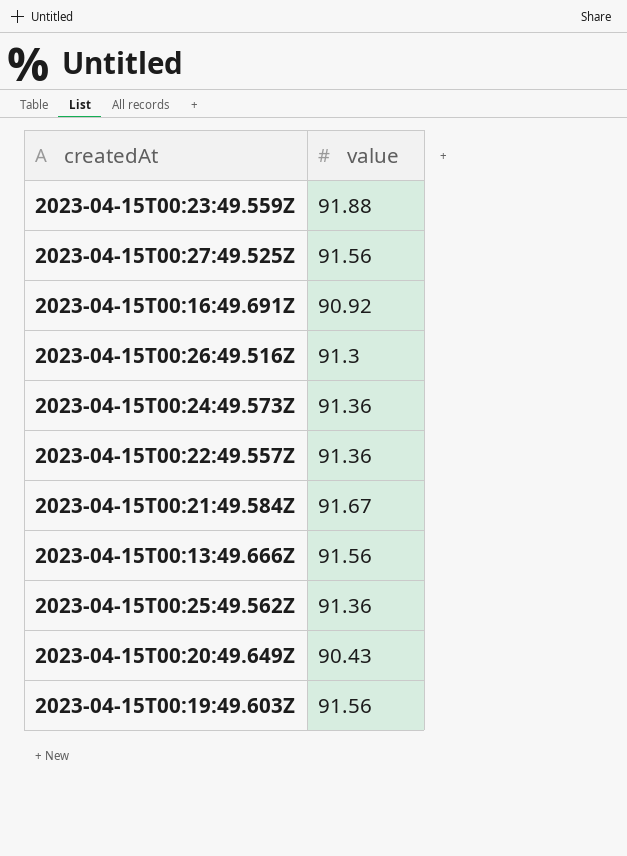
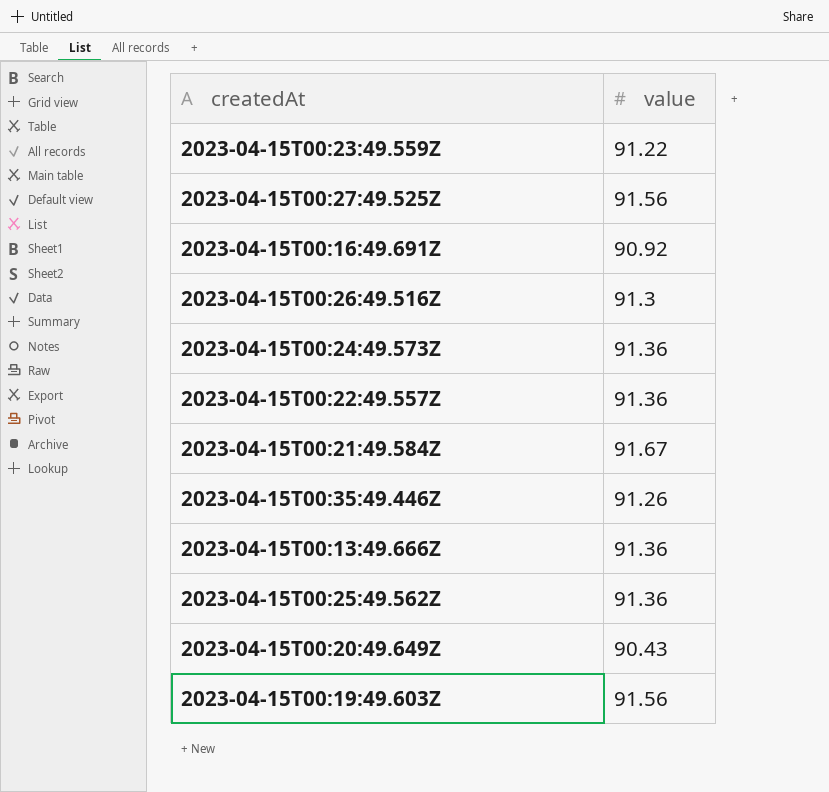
2023-04-15T00:23:49.559Z | value: 91.88 -> 91.22
row 2023-04-15T00:35:49.446Z: none -> 91.26
2023-04-15T00:13:49.666Z | value: 91.56 -> 91.36

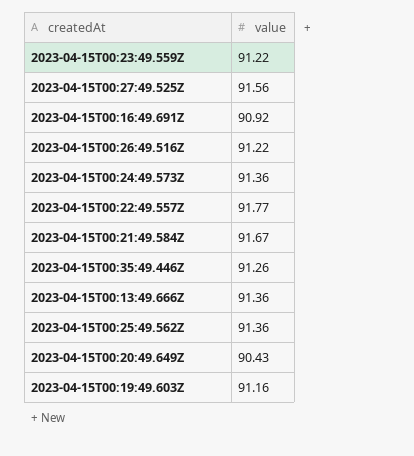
2023-04-15T00:26:49.516Z | value: 91.3 -> 91.22
2023-04-15T00:22:49.557Z | value: 91.36 -> 91.77
2023-04-15T00:19:49.603Z | value: 91.56 -> 91.16

